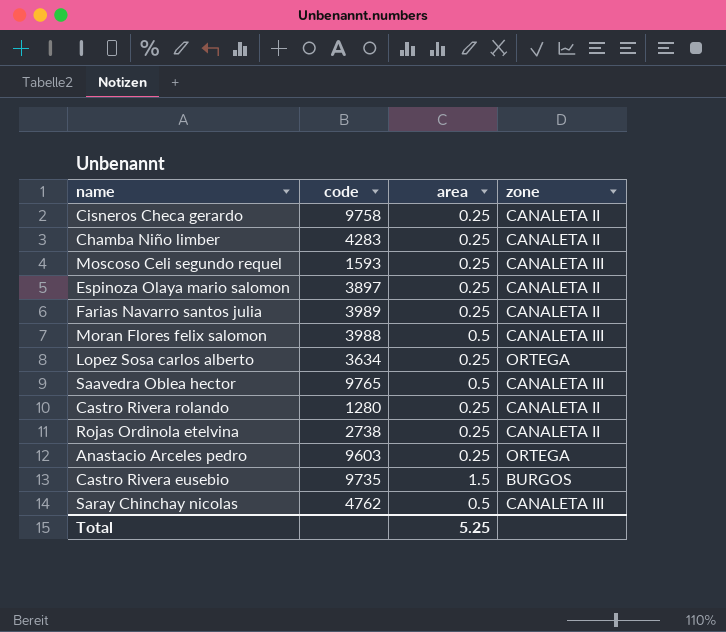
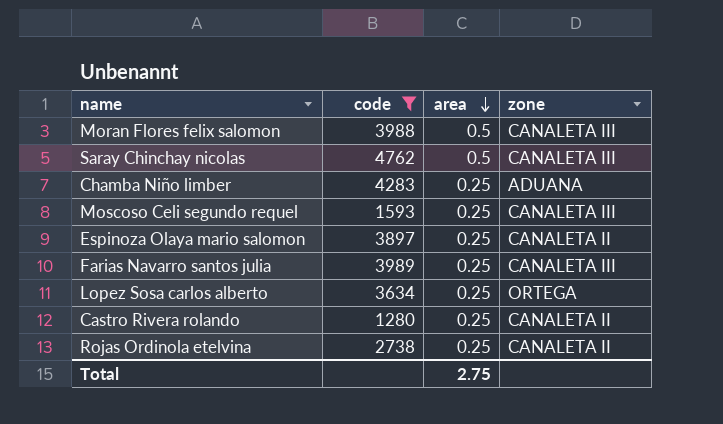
filter: none -> code <= 4762
row order: none -> area descending
Chamba Niño limber | zone: CANALETA II -> ADUANA
Farias Navarro santos julia | zone: CANALETA II -> CANALETA III
Total | area: 5.25 -> 2.75

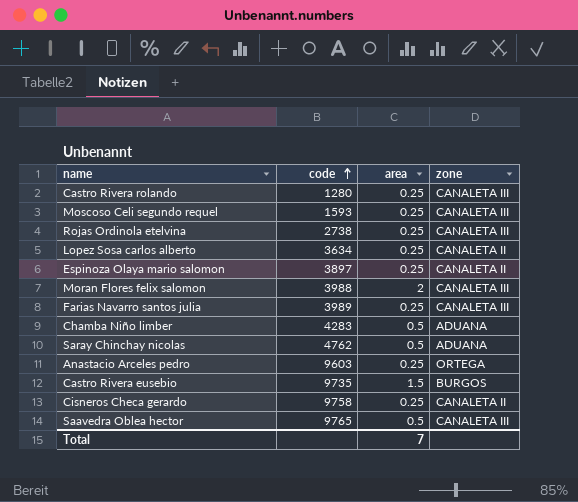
filter: code <= 4762 -> none
row order: area descending -> code ascending
Castro Rivera rolando | zone: CANALETA II -> CANALETA III
Rojas Ordinola etelvina | zone: CANALETA II -> CANALETA III
Lopez Sosa carlos alberto | zone: ORTEGA -> CANALETA II
Moran Flores felix salomon | area: 0.5 -> 2
Chamba Niño limber | area: 0.25 -> 0.5
Saray Chinchay nicolas | zone: CANALETA III -> ADUANA
Total | area: 2.75 -> 7

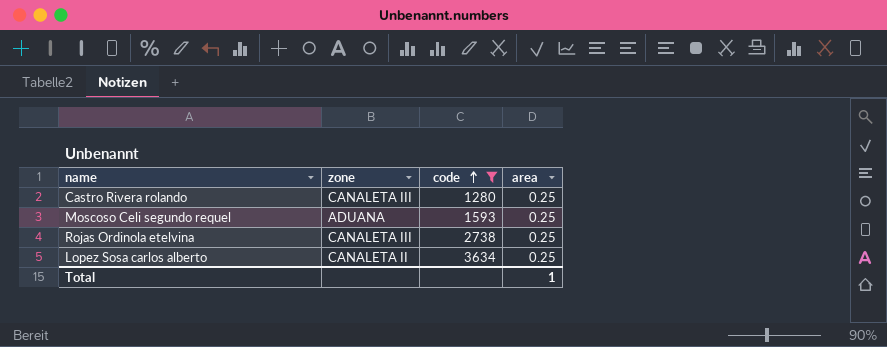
filter: none -> code <= 3634
column zone | position: 4 -> 2
Moscoso Celi segundo requel | zone: CANALETA III -> ADUANA
Total | area: 7 -> 1

